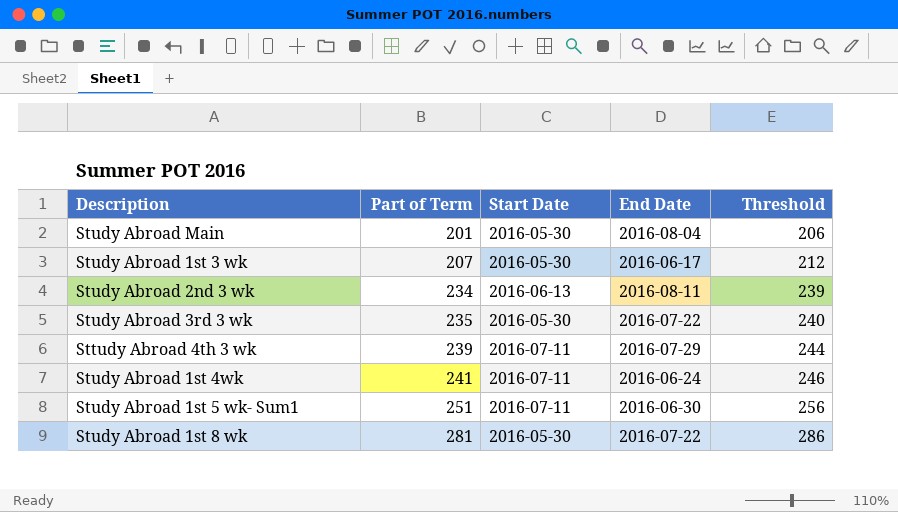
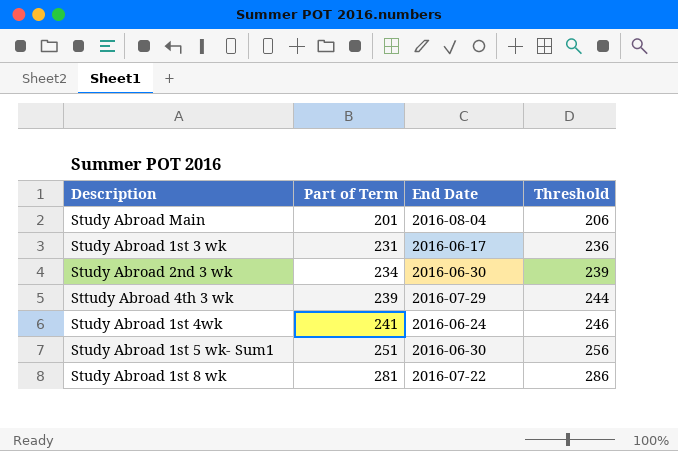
column Start Date | position: 3 -> none
row Study Abroad 3rd 3 wk: 235 | 2016-05-30 | 2016-07-22 | 240 -> none
Study Abroad 1st 3 wk | Part of Term: 207 -> 231
Study Abroad 1st 3 wk | Threshold: 212 -> 236
Study Abroad 2nd 3 wk | End Date: 2016-08-11 -> 2016-06-30

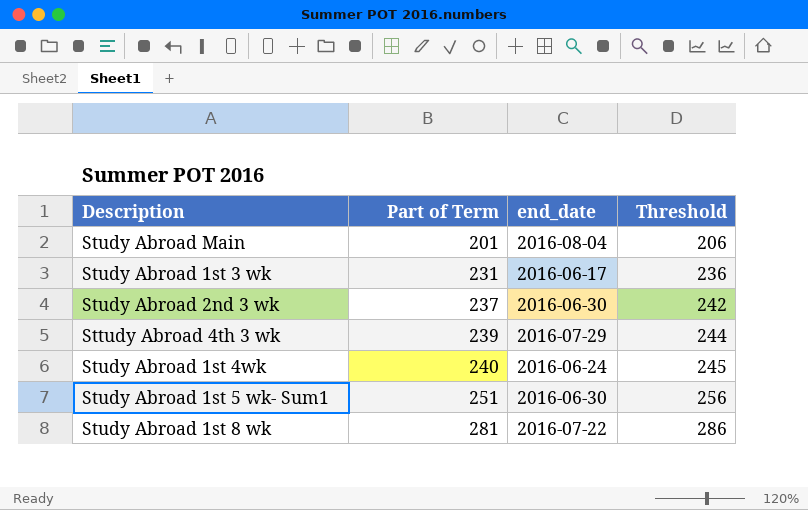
column name: End Date -> end_date
Study Abroad 2nd 3 wk | Part of Term: 234 -> 237
Study Abroad 2nd 3 wk | Threshold: 239 -> 242
Study Abroad 1st 4wk | Part of Term: 241 -> 240
Study Abroad 1st 4wk | Threshold: 246 -> 245

